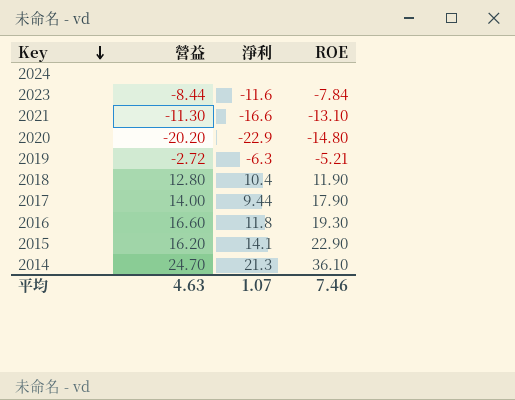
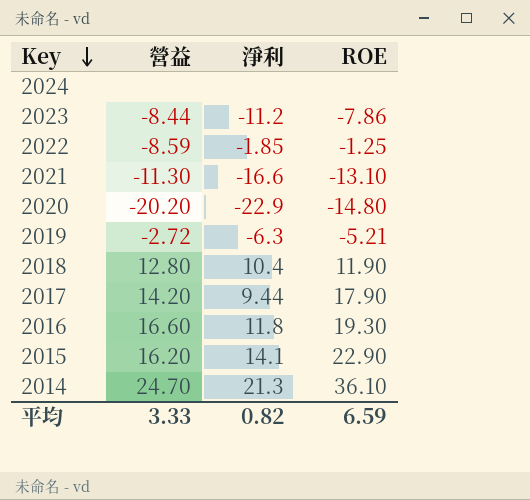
2023 | 淨利: -11.6 -> -11.2
2023 | ROE: -7.84 -> -7.86
row 2022: none -> -8.59 | -1.85 | -1.25
2017 | 營益: 14.00 -> 14.20
平均 | 營益: 4.63 -> 3.33
平均 | 淨利: 1.07 -> 0.82
平均 | ROE: 7.46 -> 6.59

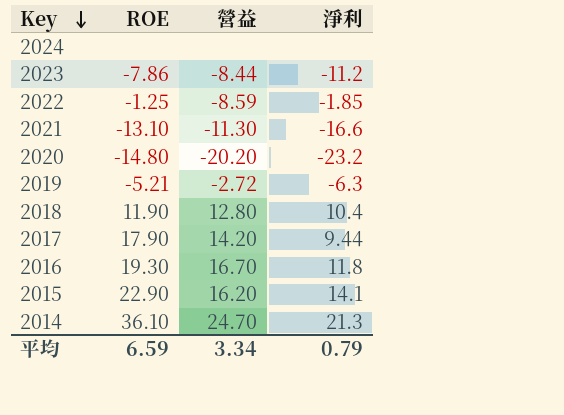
column ROE | position: 4 -> 2
2020 | 淨利: -22.9 -> -23.2
2016 | 營益: 16.60 -> 16.70
平均 | 營益: 3.33 -> 3.34
平均 | 淨利: 0.82 -> 0.79

